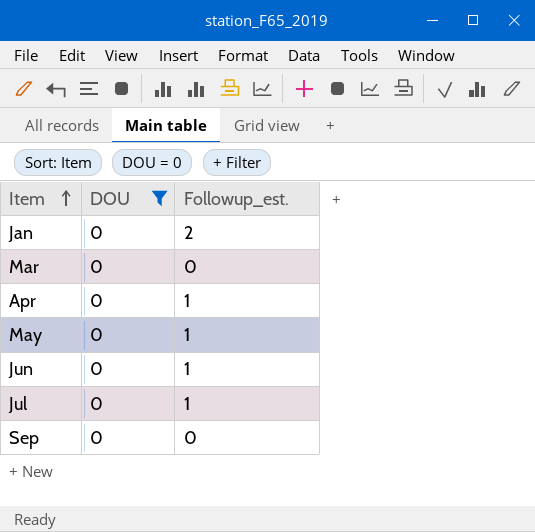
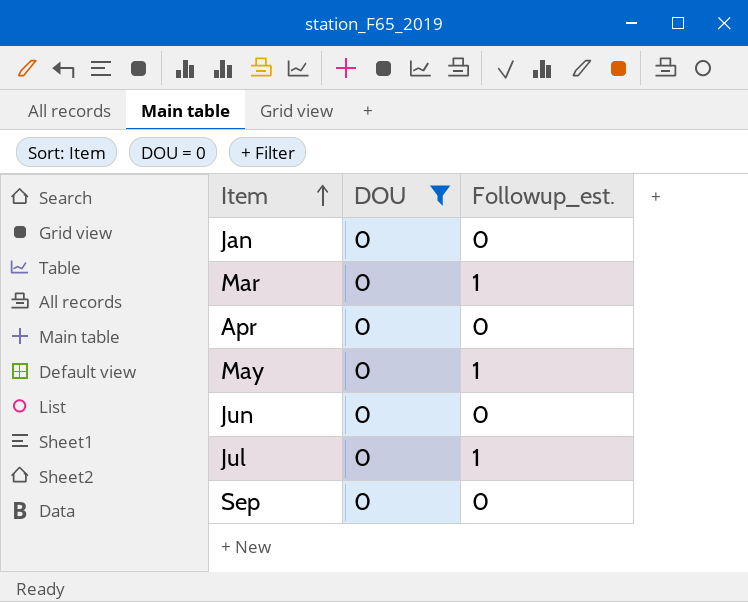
Jan | Followup_est.: 2 -> 0
Mar | Followup_est.: 0 -> 1
Apr | Followup_est.: 1 -> 0
Jun | Followup_est.: 1 -> 0

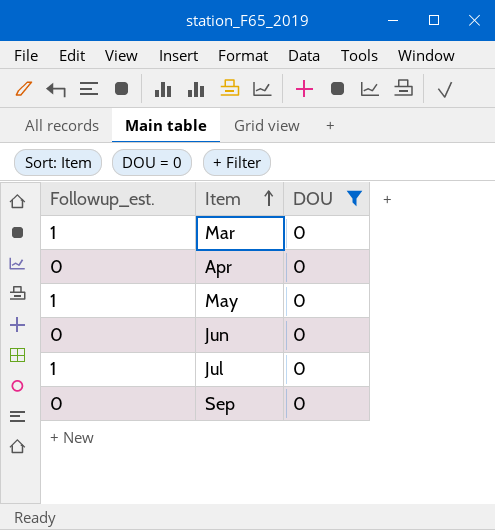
column Followup_est. | position: 3 -> 1
row Jan: 0 | 0 -> none

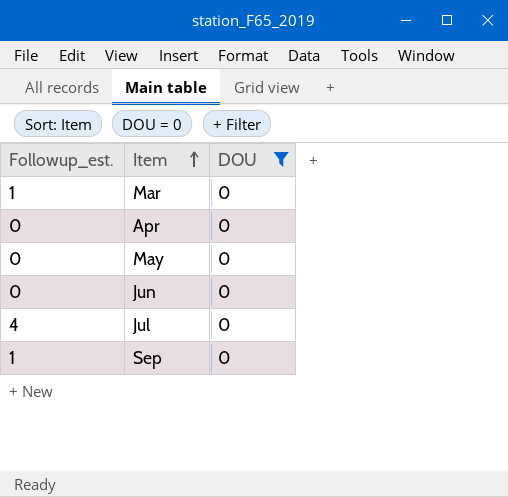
May | Followup_est.: 1 -> 0
Jul | Followup_est.: 1 -> 4
Sep | Followup_est.: 0 -> 1

